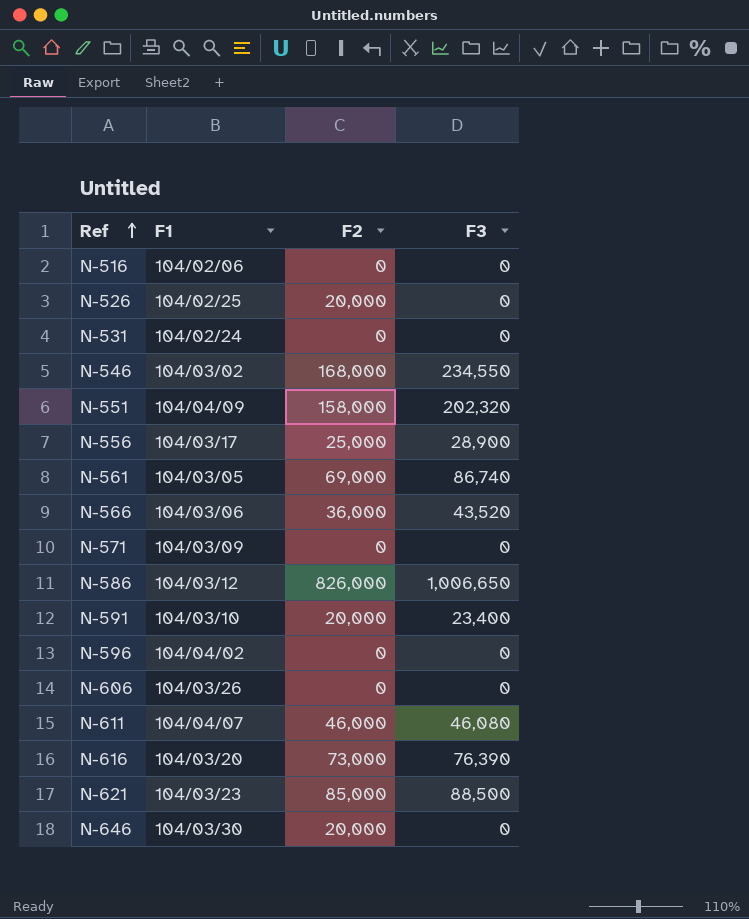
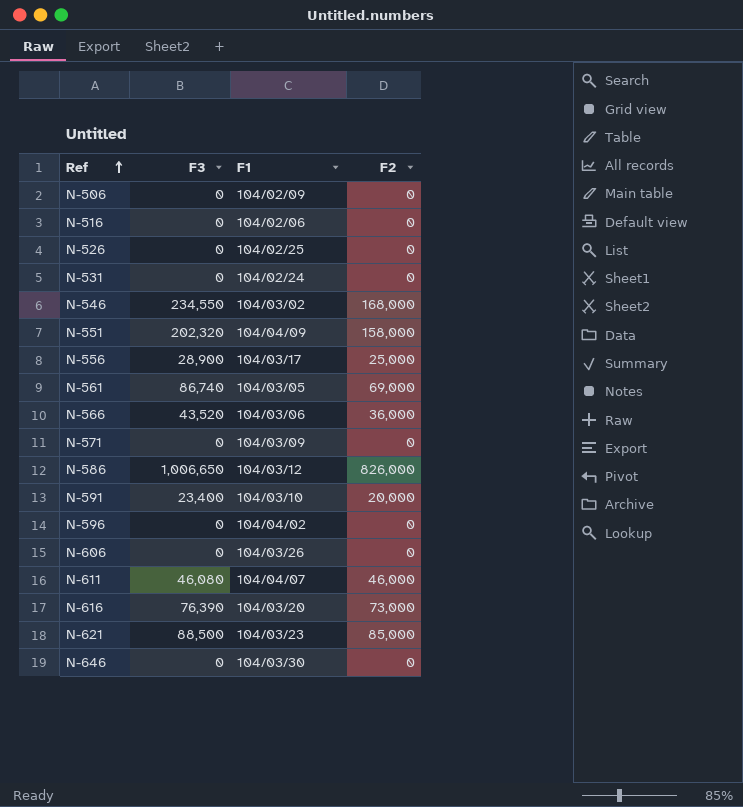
column F3 | position: 4 -> 2
row N-506: none -> 0 | 104/02/09 | 0
N-526 | F2: 20,000 -> 0
N-646 | F2: 20,000 -> 0

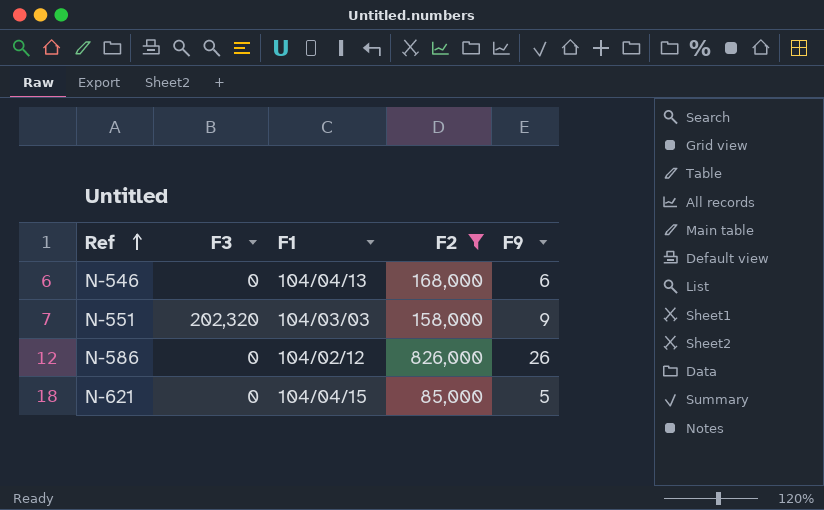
filter: none -> F2 >= 85,000
column F9 | position: none -> 5
N-546 | F3: 234,550 -> 0
N-546 | F1: 104/03/02 -> 104/04/13
N-551 | F1: 104/04/09 -> 104/03/03
N-586 | F3: 1,006,650 -> 0
N-586 | F1: 104/03/12 -> 104/02/12
N-621 | F3: 88,500 -> 0
N-621 | F1: 104/03/23 -> 104/04/15

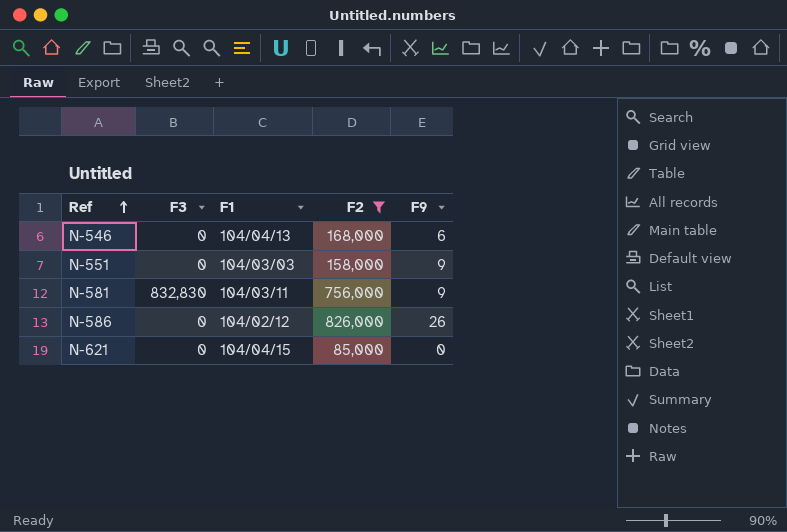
N-551 | F3: 202,320 -> 0
row N-581: none -> 832,830 | 104/03/11 | 756,000 | 9
N-621 | F9: 5 -> 0

